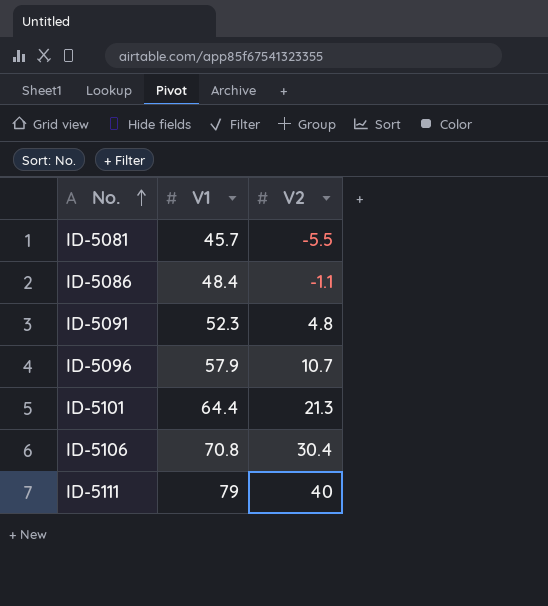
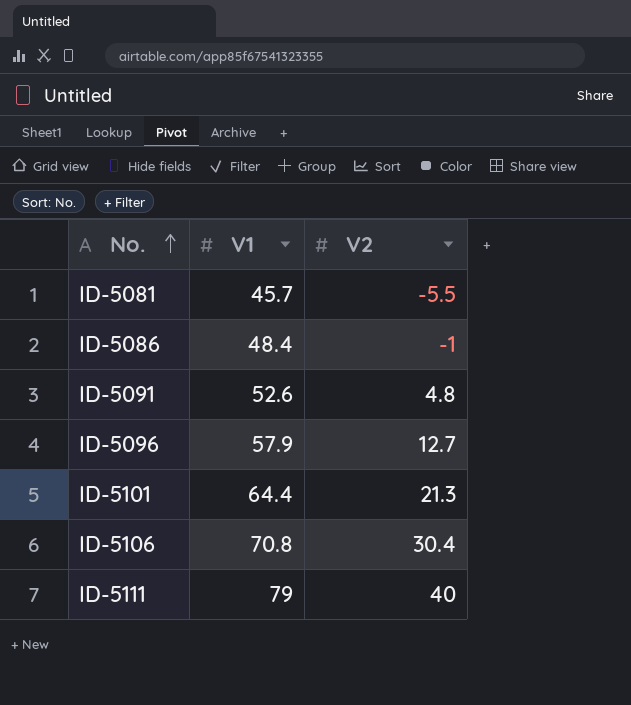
ID-5086 | V2: -1.1 -> -1
ID-5091 | V1: 52.3 -> 52.6
ID-5096 | V2: 10.7 -> 12.7

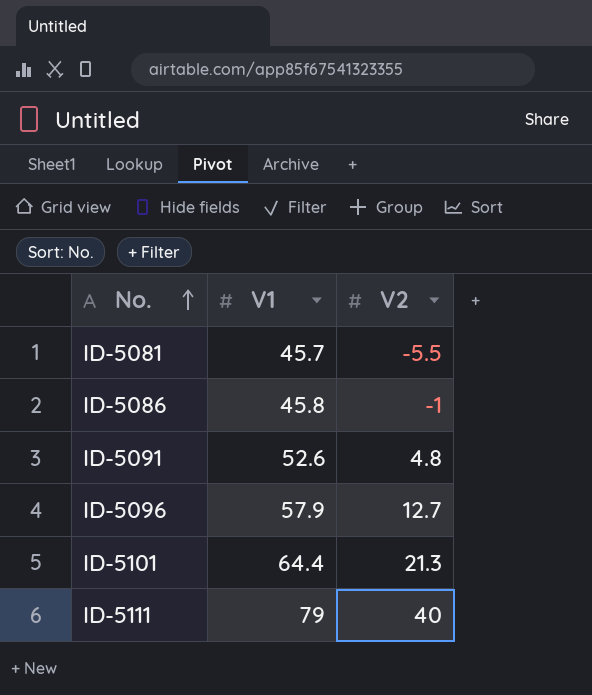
row ID-5106: 70.8 | 30.4 -> none
ID-5086 | V1: 48.4 -> 45.8

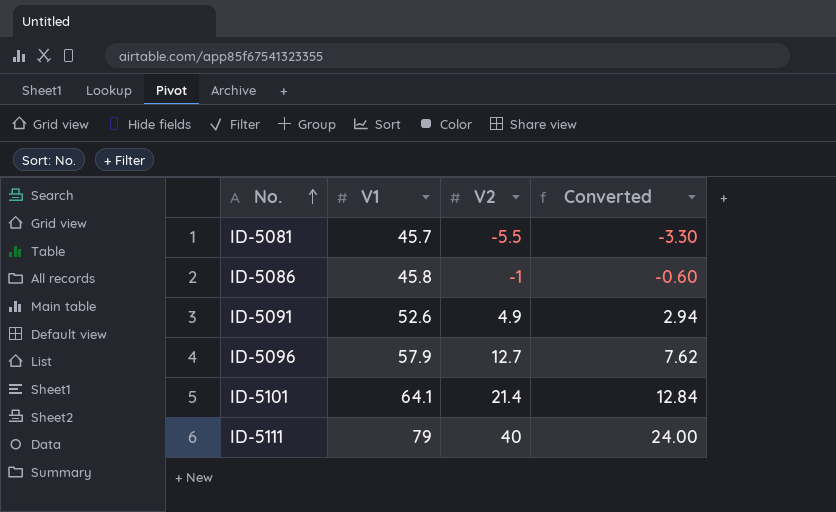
column Converted | formula: none -> [V2] * 0.6
ID-5091 | V2: 4.8 -> 4.9
ID-5101 | V1: 64.4 -> 64.1
ID-5101 | V2: 21.3 -> 21.4

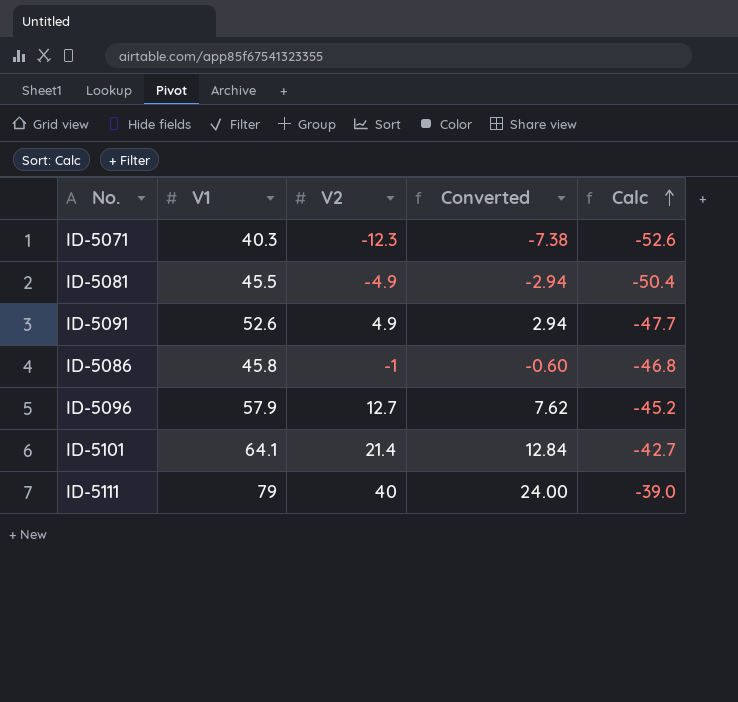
row order: No. ascending -> Calc ascending
column Calc | formula: none -> [V2] - [V1]
row ID-5071: none -> 40.3 | -12.3 | -7.38 | -52.6
ID-5081 | V1: 45.7 -> 45.5
ID-5081 | V2: -5.5 -> -4.9
ID-5081 | Converted: -3.30 -> -2.94

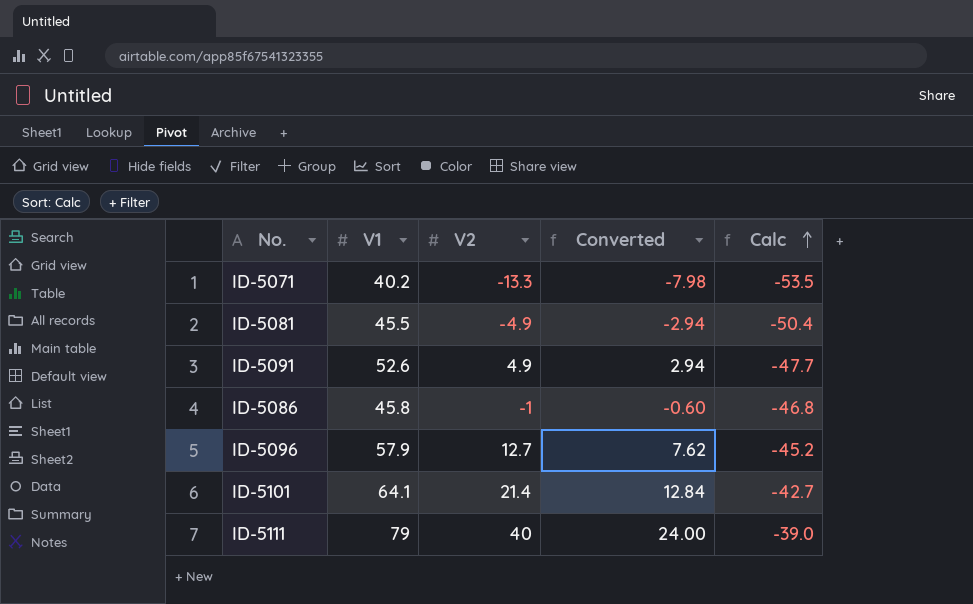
ID-5071 | V1: 40.3 -> 40.2
ID-5071 | V2: -12.3 -> -13.3
ID-5071 | Converted: -7.38 -> -7.98
ID-5071 | Calc: -52.6 -> -53.5

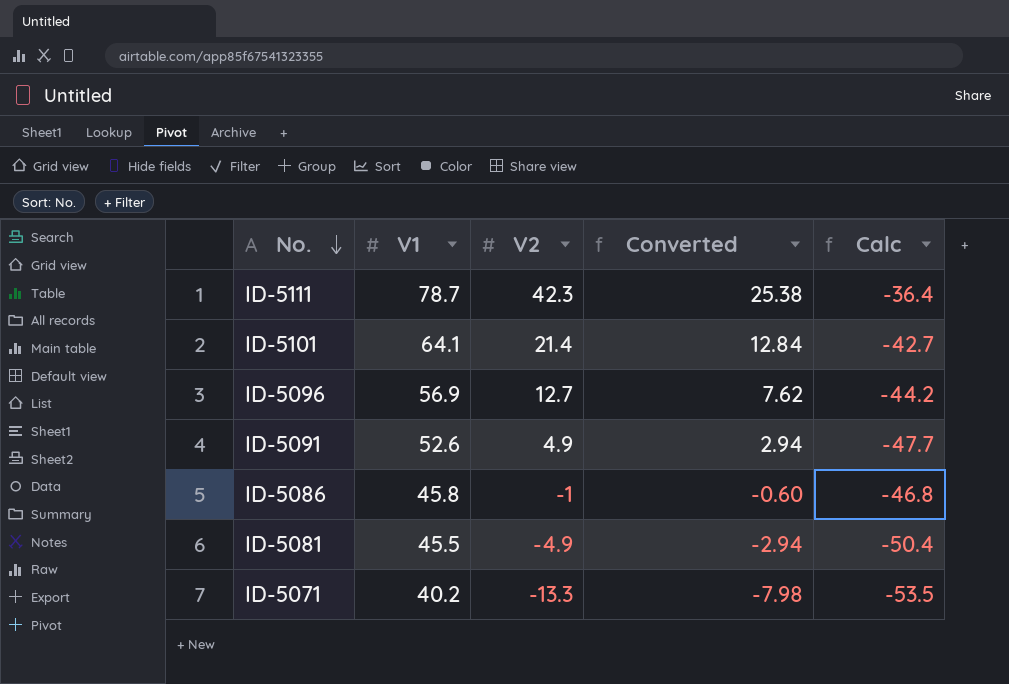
row order: Calc ascending -> No. descending
ID-5111 | V1: 79 -> 78.7
ID-5111 | V2: 40 -> 42.3
ID-5111 | Converted: 24.00 -> 25.38
ID-5111 | Calc: -39.0 -> -36.4
ID-5096 | V1: 57.9 -> 56.9
ID-5096 | Calc: -45.2 -> -44.2

